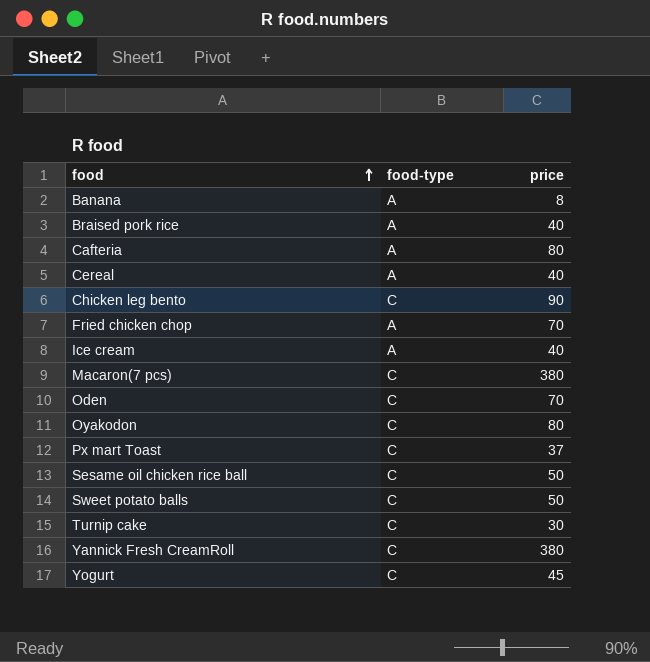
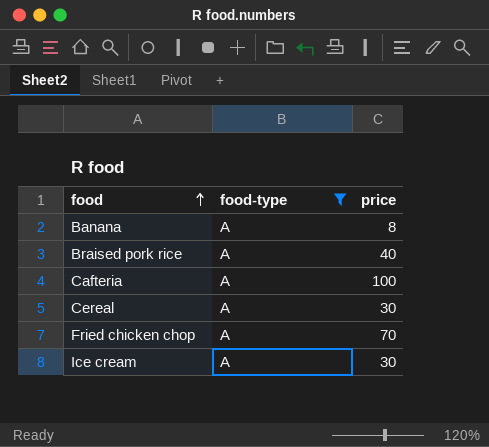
filter: none -> food-type = A
Cafteria | price: 80 -> 100
Cereal | price: 40 -> 30
Ice cream | price: 40 -> 30

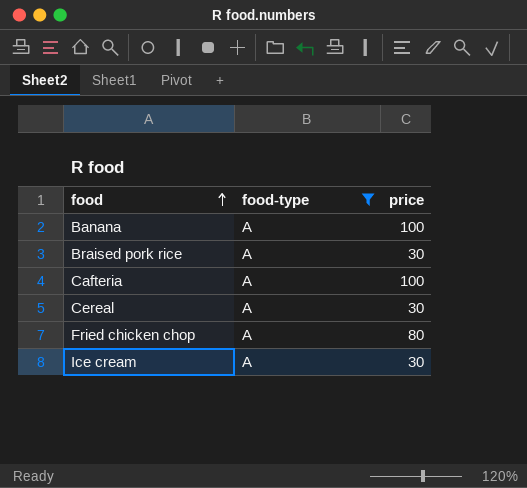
Banana | price: 8 -> 100
Braised pork rice | price: 40 -> 30
Fried chicken chop | price: 70 -> 80

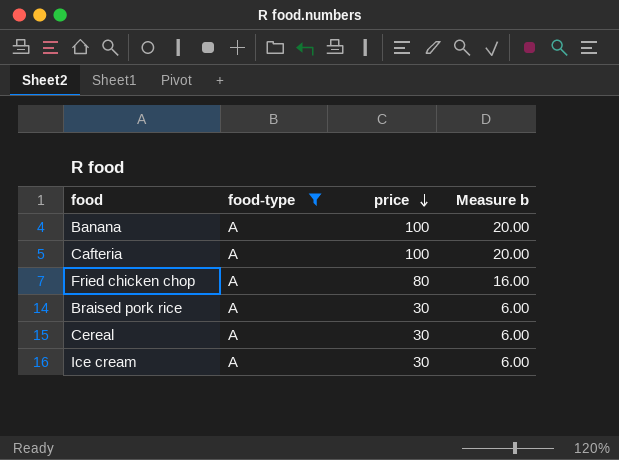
row order: food ascending -> price descending
column Measure b | formula: none -> [price] * 0.2

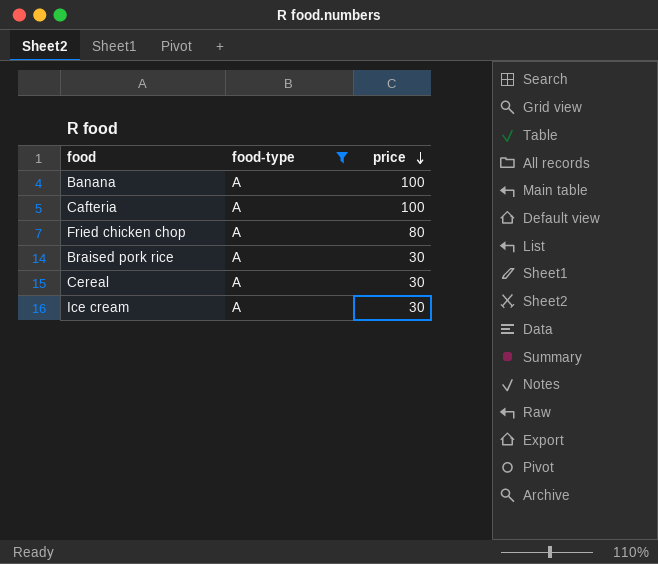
column Measure b | formula: [price] * 0.2 -> none

